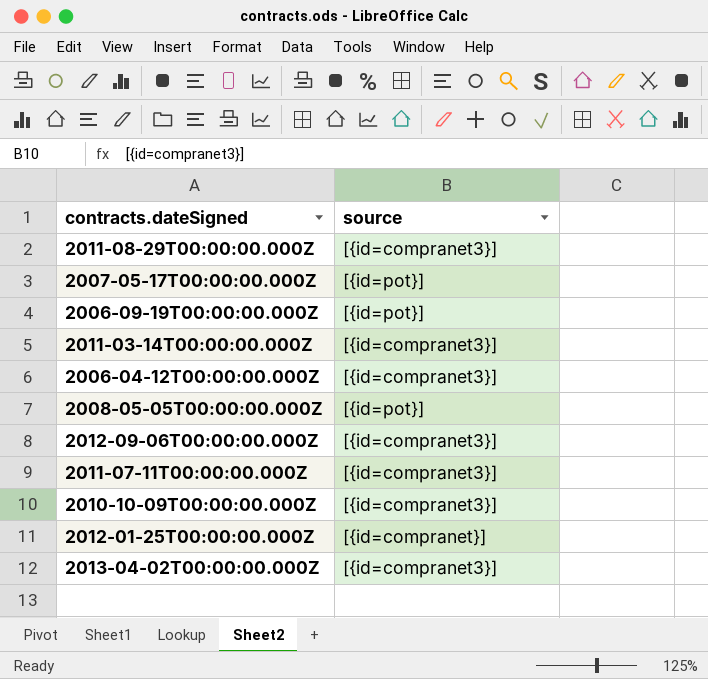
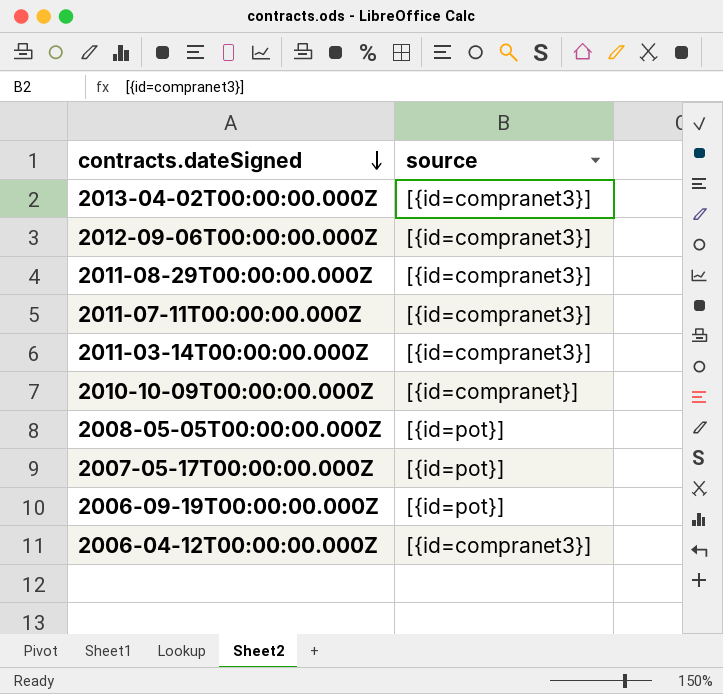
row order: none -> contracts.dateSigned descending
row 2012-01-25T00:00:00.000Z: [{id=compranet}] -> none
2010-10-09T00:00:00.000Z | source: [{id=compranet3}] -> [{id=compranet}]

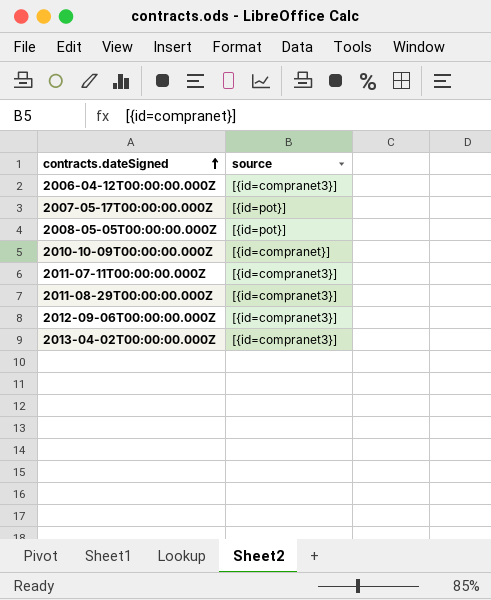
row order: contracts.dateSigned descending -> contracts.dateSigned ascending
row 2011-03-14T00:00:00.000Z: [{id=compranet3}] -> none
row 2006-09-19T00:00:00.000Z: [{id=pot}] -> none

